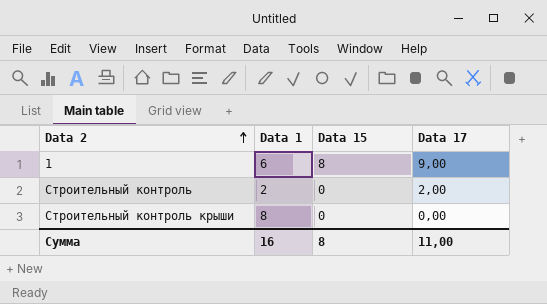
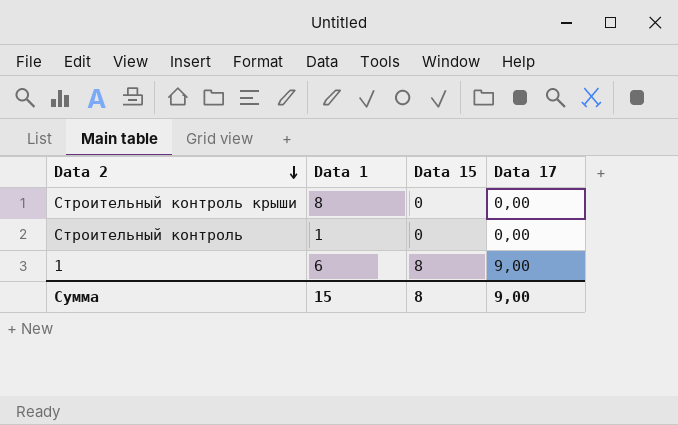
row order: Data 2 ascending -> Data 2 descending
Строительный контроль | Data 1: 2 -> 1
Строительный контроль | Data 17: 2,00 -> 0,00
Сумма | Data 1: 16 -> 15
Сумма | Data 17: 11,00 -> 9,00

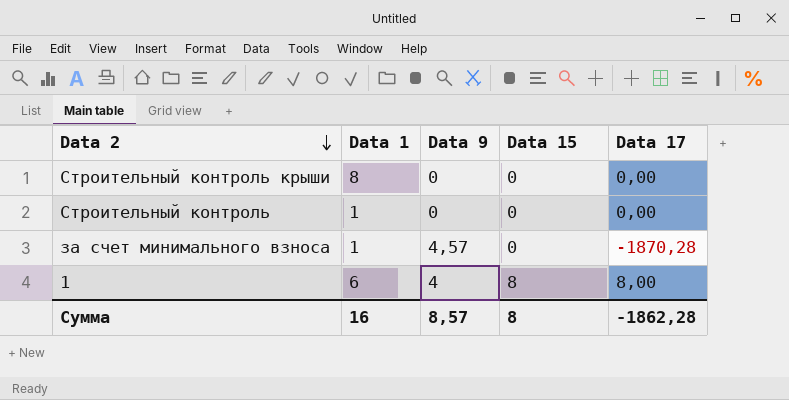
column Data 9 | position: none -> 3
row за счет минимального взноса: none -> 1 | 4,57 | 0 | -1870,28
1 | Data 17: 9,00 -> 8,00
Сумма | Data 1: 15 -> 16
Сумма | Data 17: 9,00 -> -1862,28

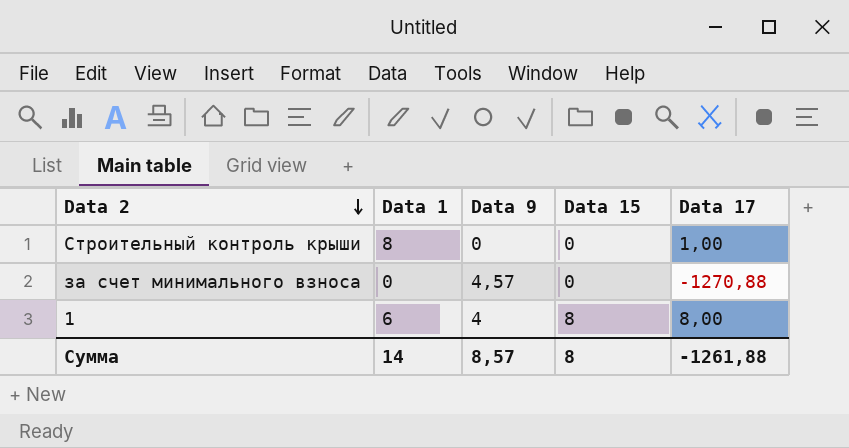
row Строительный контроль: 1 | 0 | 0 | 0,00 -> none
Строительный контроль крыши | Data 17: 0,00 -> 1,00
за счет минимального взноса | Data 1: 1 -> 0
за счет минимального взноса | Data 17: -1870,28 -> -1270,88
Сумма | Data 1: 16 -> 14
Сумма | Data 17: -1862,28 -> -1261,88

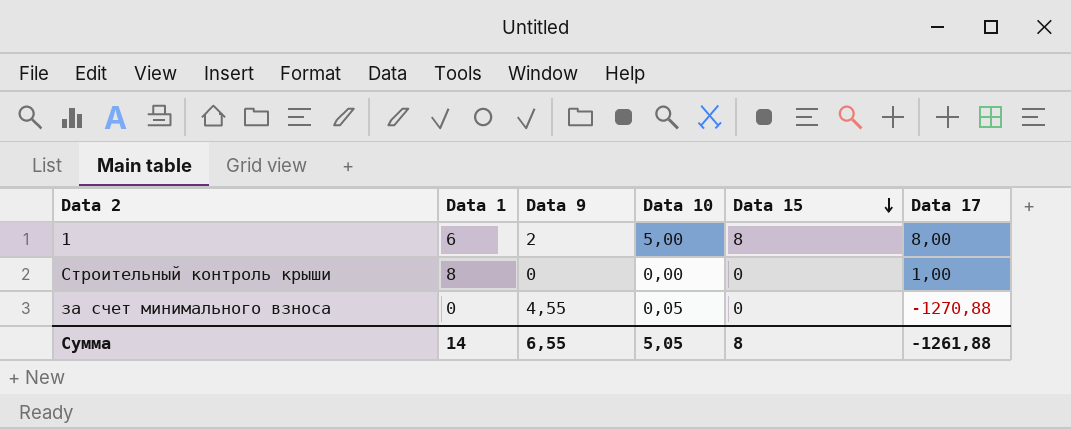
row order: Data 2 descending -> Data 15 descending
column Data 10 | position: none -> 4
1 | Data 9: 4 -> 2
за счет минимального взноса | Data 9: 4,57 -> 4,55
Сумма | Data 9: 8,57 -> 6,55

